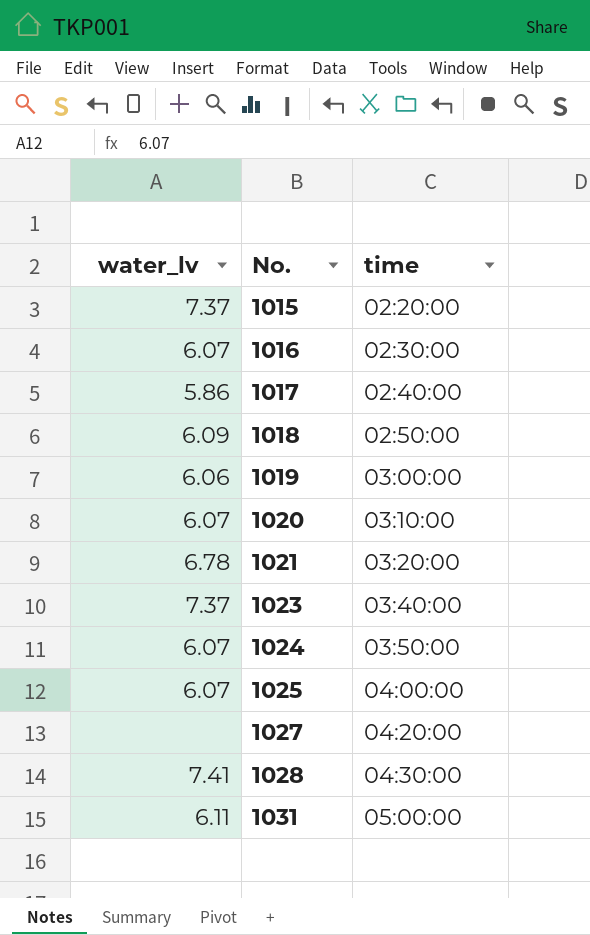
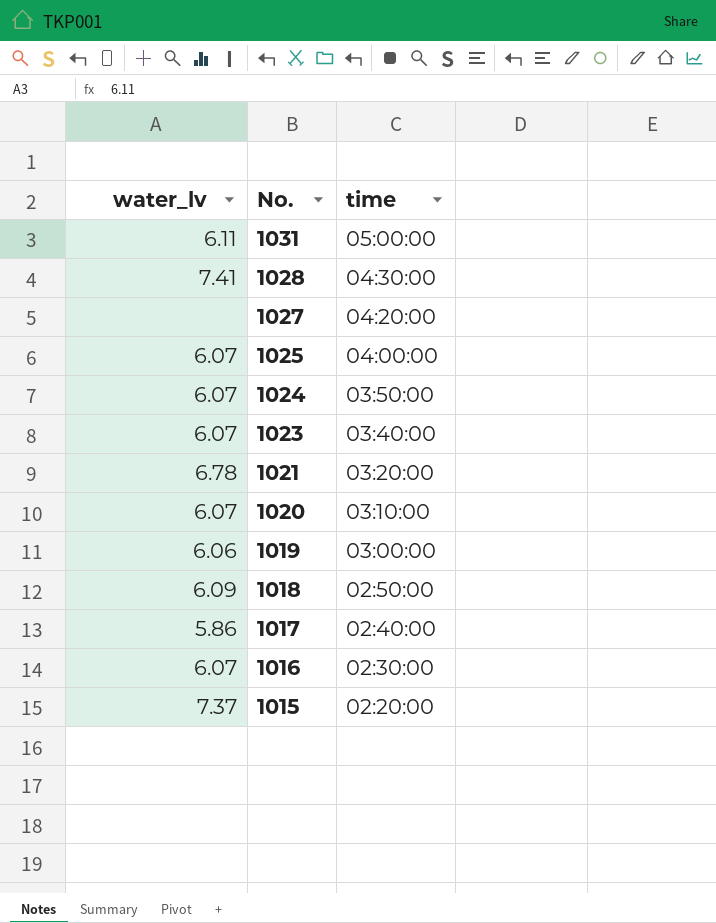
row order: No. ascending -> No. descending
1023 | water_lv: 7.37 -> 6.07

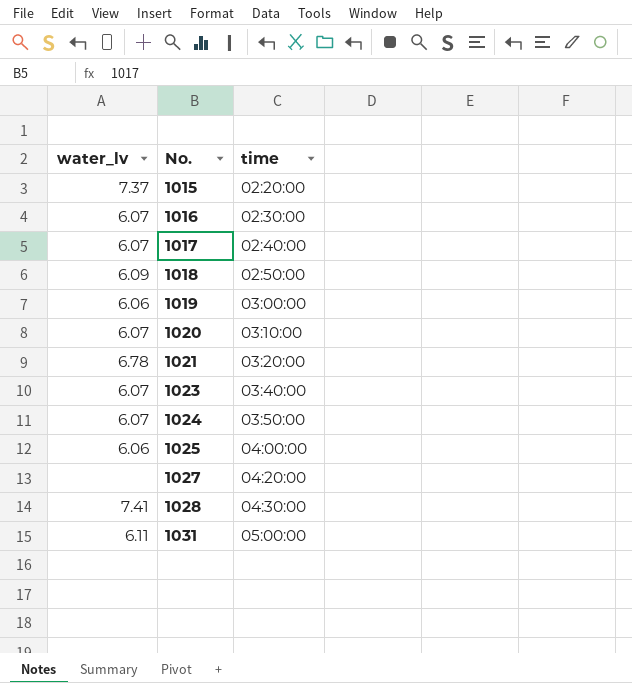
row order: No. descending -> No. ascending
1017 | water_lv: 5.86 -> 6.07
1025 | water_lv: 6.07 -> 6.06

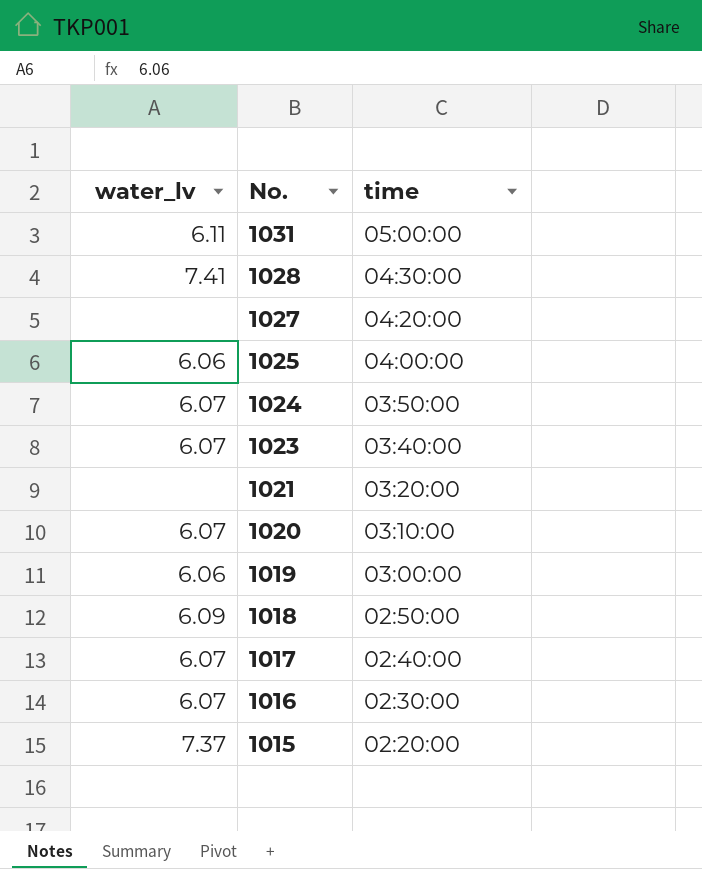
row order: No. ascending -> No. descending
1021 | water_lv: 6.78 -> none

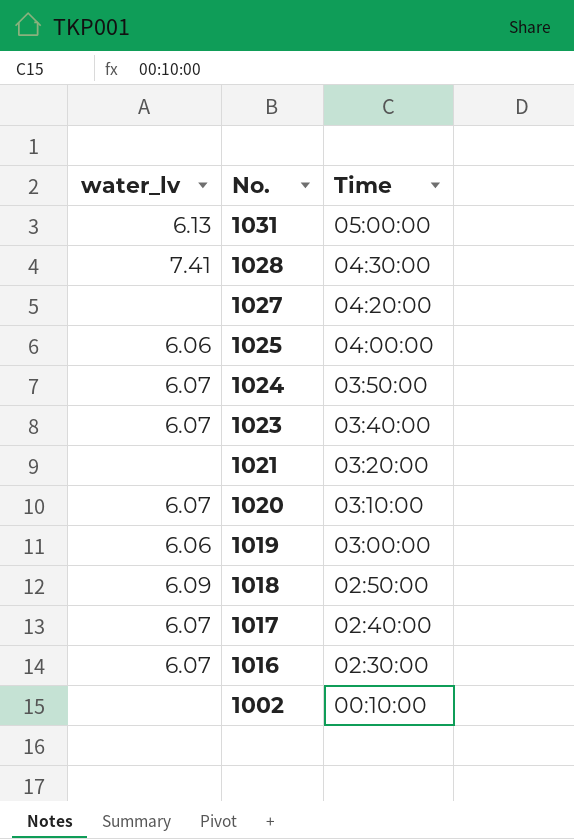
column name: time -> Time
row 1015: 7.37 | 02:20:00 -> none
1031 | water_lv: 6.11 -> 6.13
row 1002: none -> none | 00:10:00

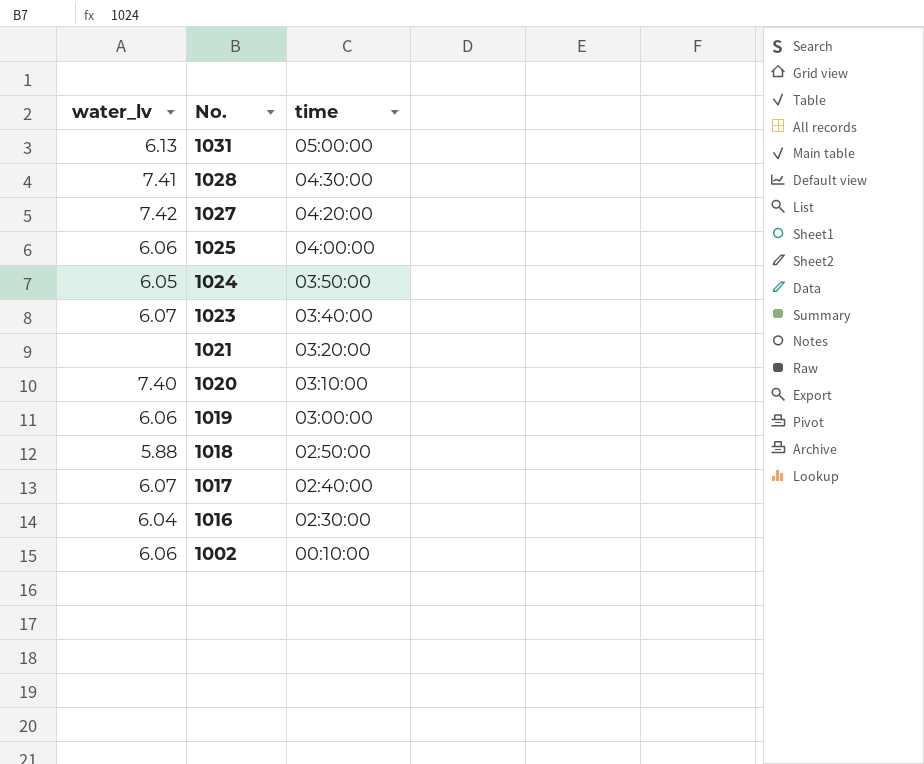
column name: Time -> time
1027 | water_lv: none -> 7.42
1024 | water_lv: 6.07 -> 6.05
1020 | water_lv: 6.07 -> 7.40
1018 | water_lv: 6.09 -> 5.88
1016 | water_lv: 6.07 -> 6.04
1002 | water_lv: none -> 6.06

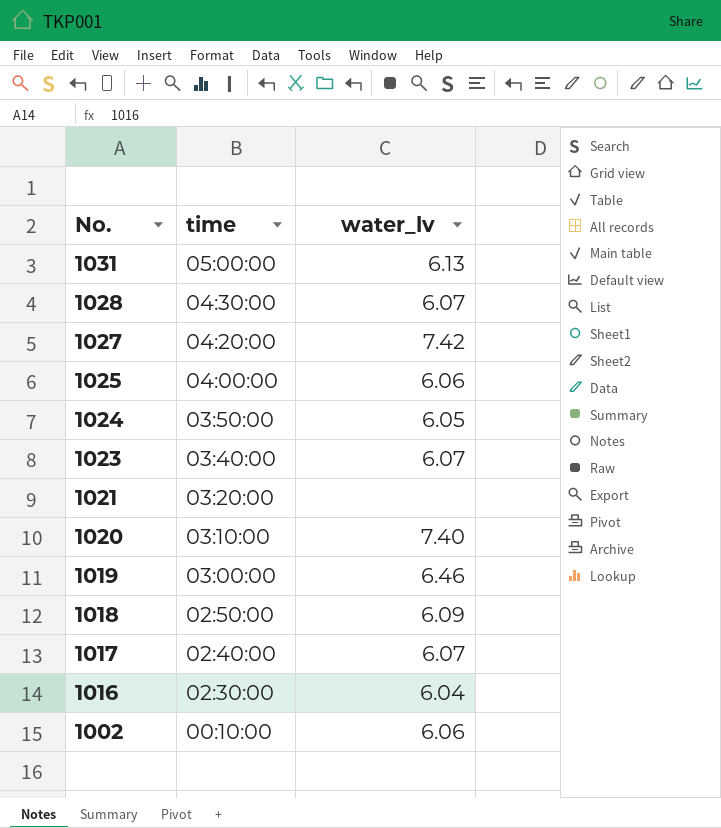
column water_lv | position: 1 -> 3
1028 | water_lv: 7.41 -> 6.07
1019 | water_lv: 6.06 -> 6.46
1018 | water_lv: 5.88 -> 6.09

